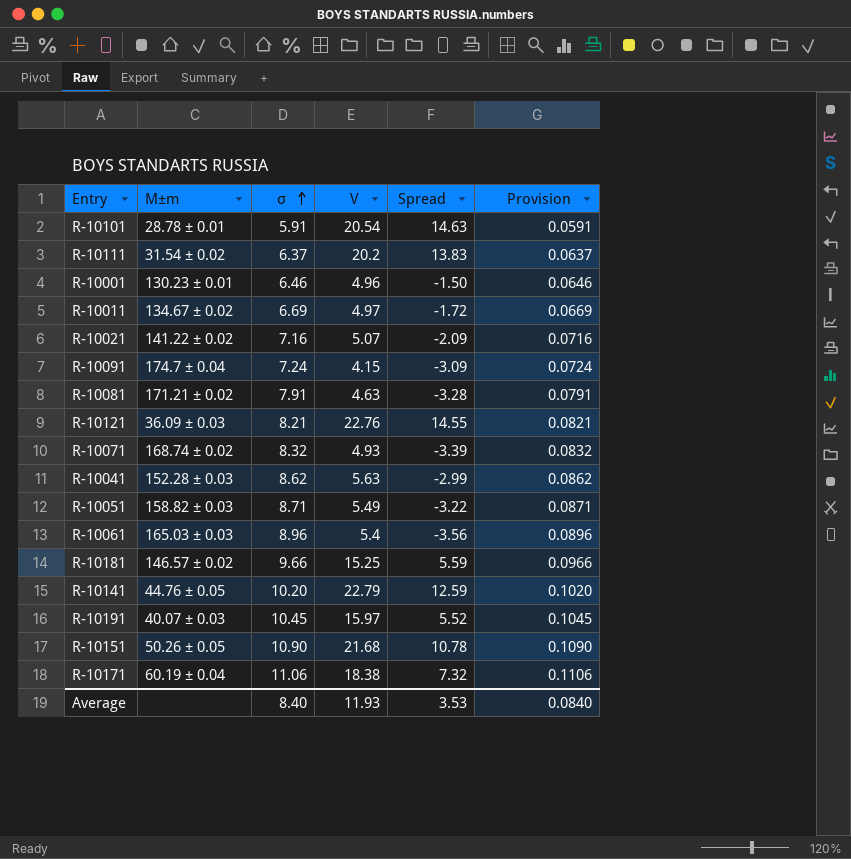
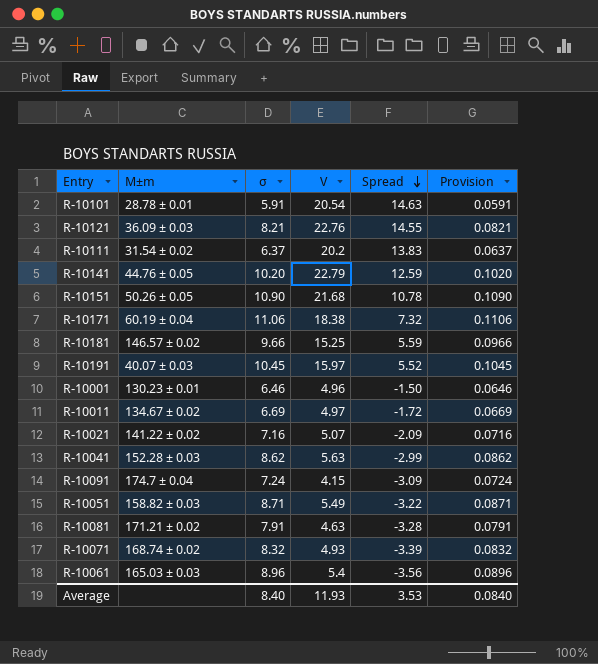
row order: σ ascending -> Spread descending

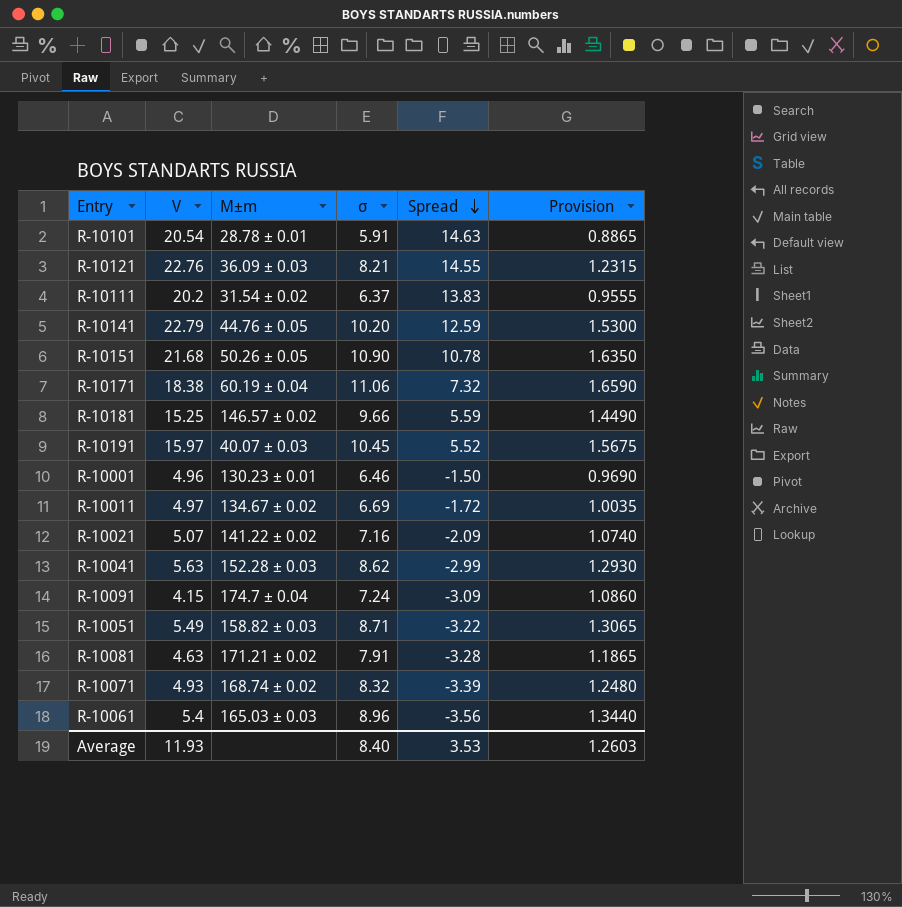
column V | position: 4 -> 2
column Provision | formula: [σ] * 0.01 -> [σ] * 0.15
Average | Provision: 0.0840 -> 1.2603

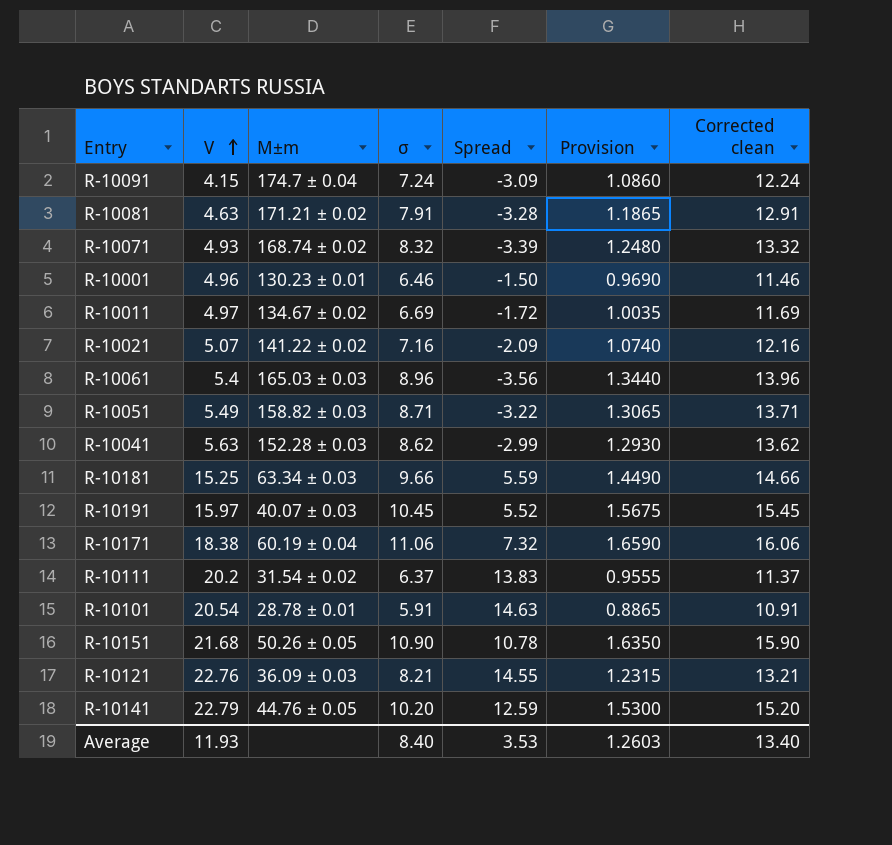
row order: Spread descending -> V ascending
column Corrected clean | formula: none -> [σ] + 5
R-10181 | М±m: 146.57 ± 0.02 -> 63.34 ± 0.03

